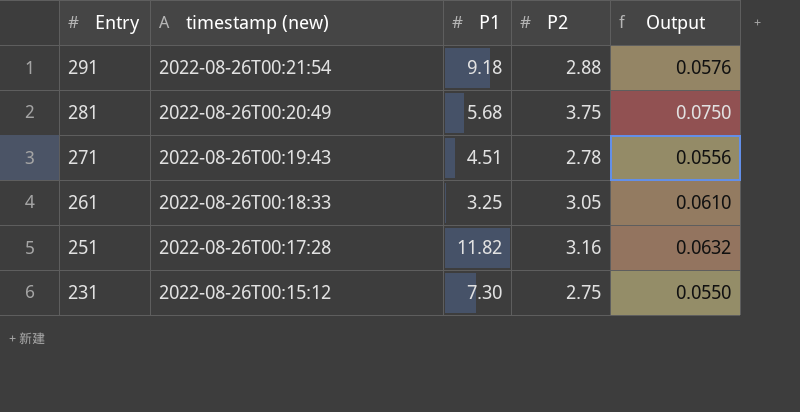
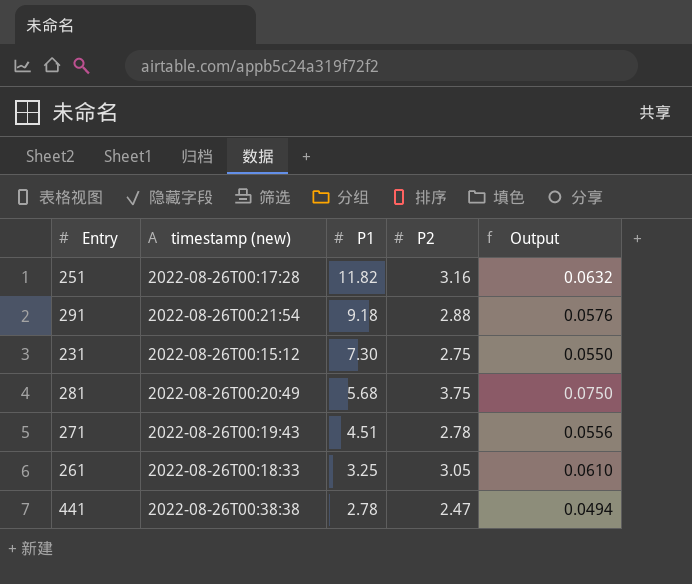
row order: Entry descending -> P1 descending
row 441: none -> 2022-08-26T00:38:38 | 2.78 | 2.47 | 0.0494

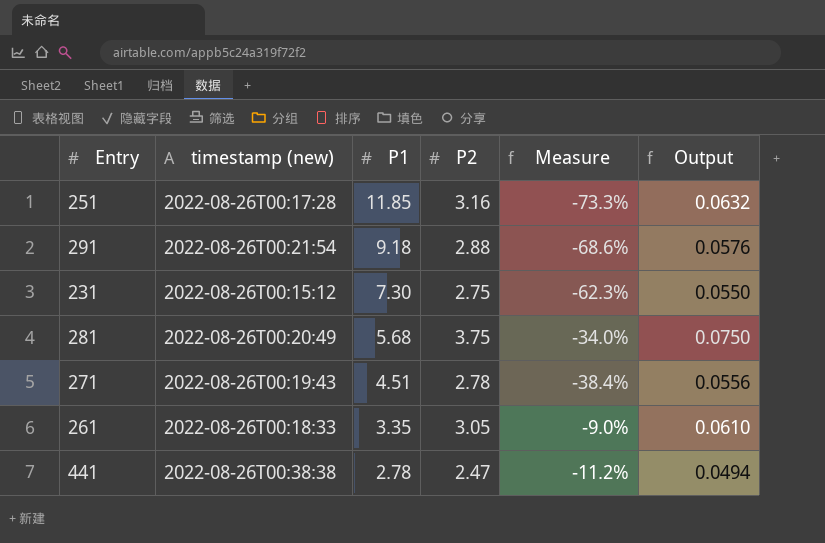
column Measure | formula: none -> ([P2] - [P1]) / [P1]
251 | P1: 11.82 -> 11.85
261 | P1: 3.25 -> 3.35

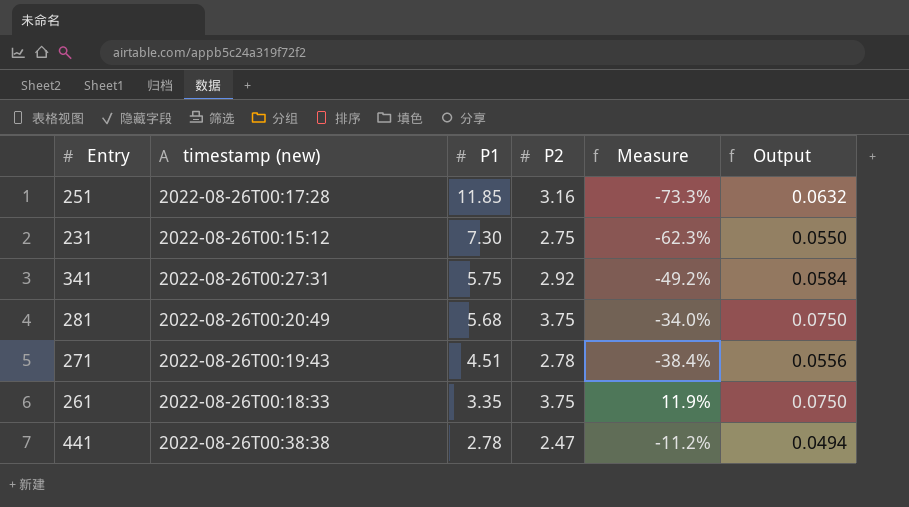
row 291: 2022-08-26T00:21:54 | 9.18 | 2.88 | -68.6% | 0.0576 -> none
row 341: none -> 2022-08-26T00:27:31 | 5.75 | 2.92 | -49.2% | 0.0584
261 | P2: 3.05 -> 3.75
261 | Measure: -9.0% -> 11.9%
261 | Output: 0.0610 -> 0.0750

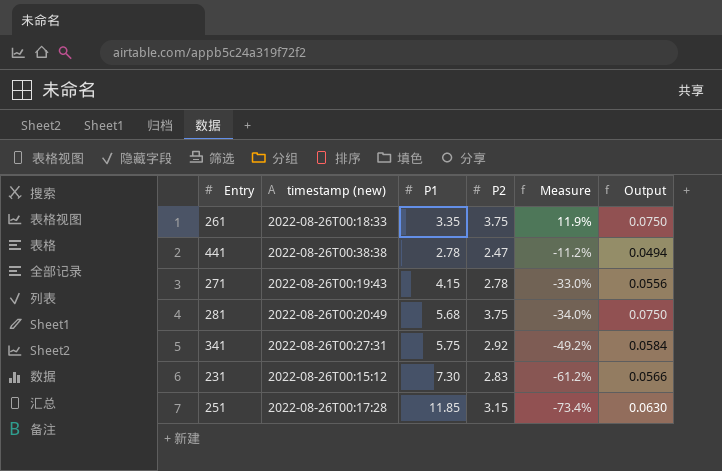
row order: P1 descending -> Measure descending
271 | P1: 4.51 -> 4.15
271 | Measure: -38.4% -> -33.0%
231 | P2: 2.75 -> 2.83
231 | Measure: -62.3% -> -61.2%
231 | Output: 0.0550 -> 0.0566
251 | P2: 3.16 -> 3.15
251 | Measure: -73.3% -> -73.4%
251 | Output: 0.0632 -> 0.0630

